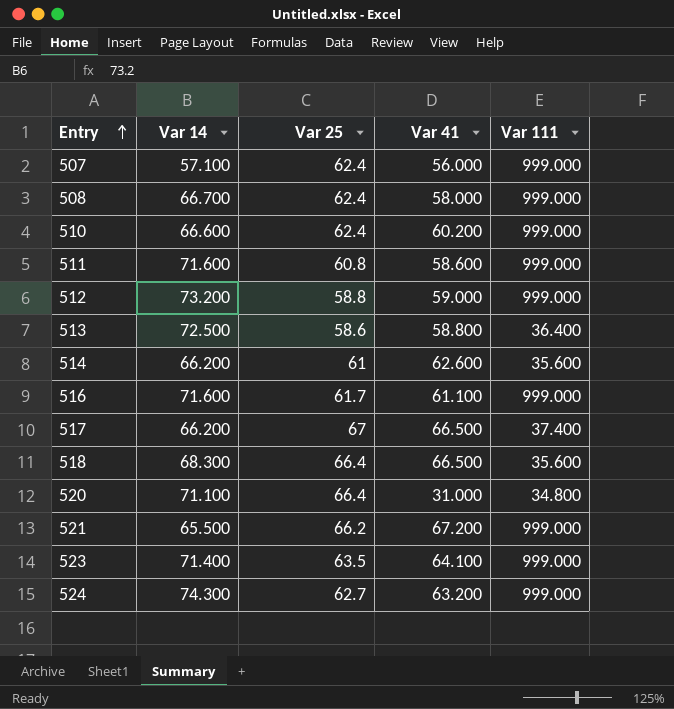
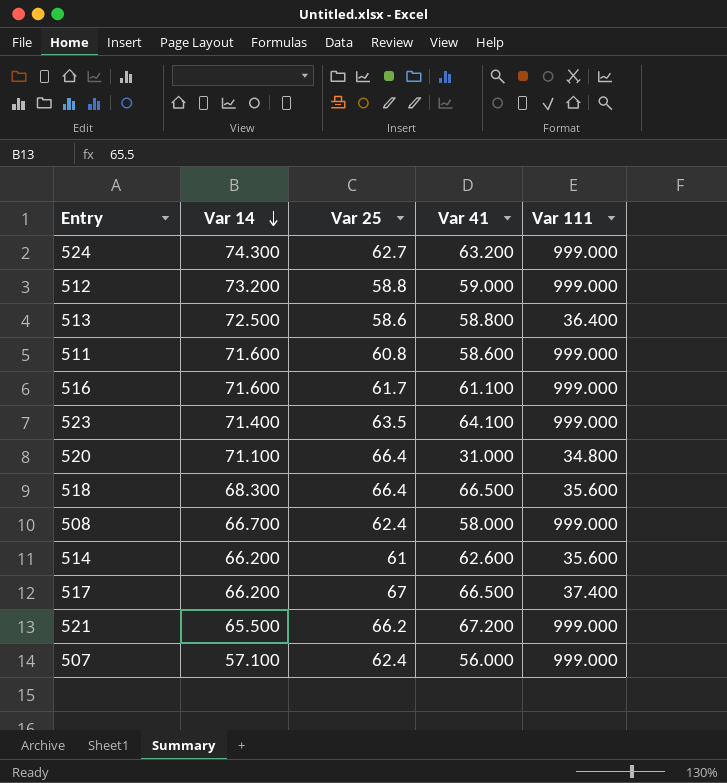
row order: Entry ascending -> Var 14 descending
row 510: 66.600 | 62.4 | 60.200 | 999.000 -> none

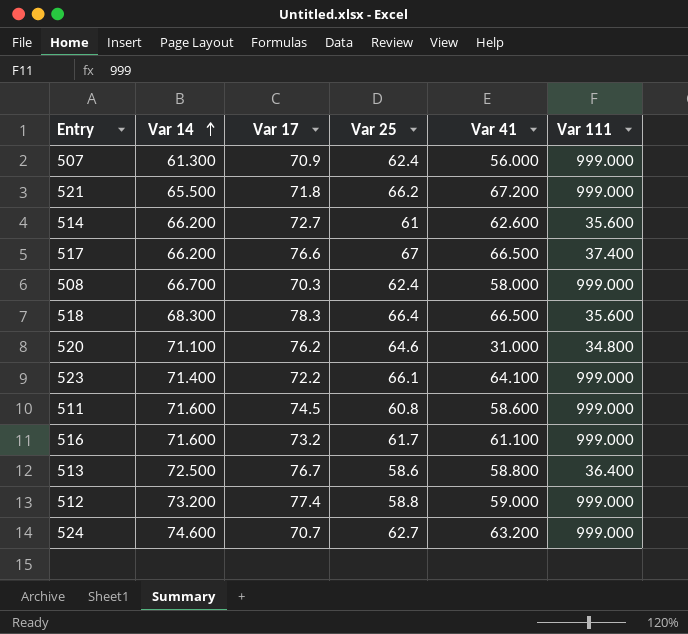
row order: Var 14 descending -> Var 14 ascending
column Var 17 | position: none -> 3
507 | Var 14: 57.100 -> 61.300
520 | Var 25: 66.4 -> 64.6
523 | Var 25: 63.5 -> 66.1
524 | Var 14: 74.300 -> 74.600

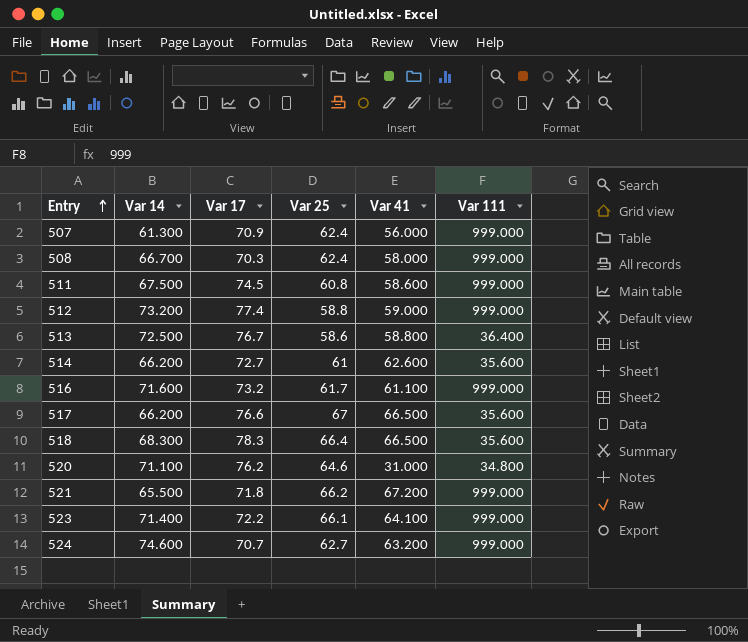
row order: Var 14 ascending -> Entry ascending
511 | Var 14: 71.600 -> 67.500
517 | Var 111: 37.400 -> 35.600

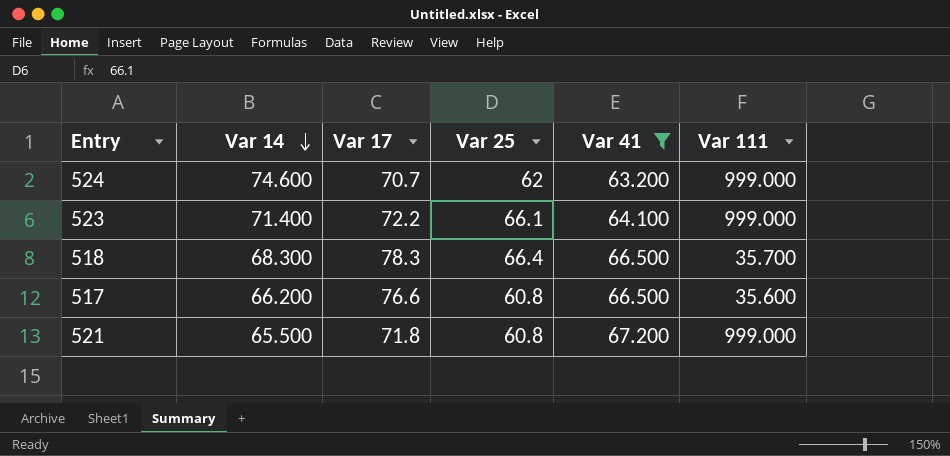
filter: none -> Var 41 >= 63.200
row order: Entry ascending -> Var 14 descending
524 | Var 25: 62.7 -> 62
518 | Var 111: 35.600 -> 35.700
517 | Var 25: 67 -> 60.8
521 | Var 25: 66.2 -> 60.8

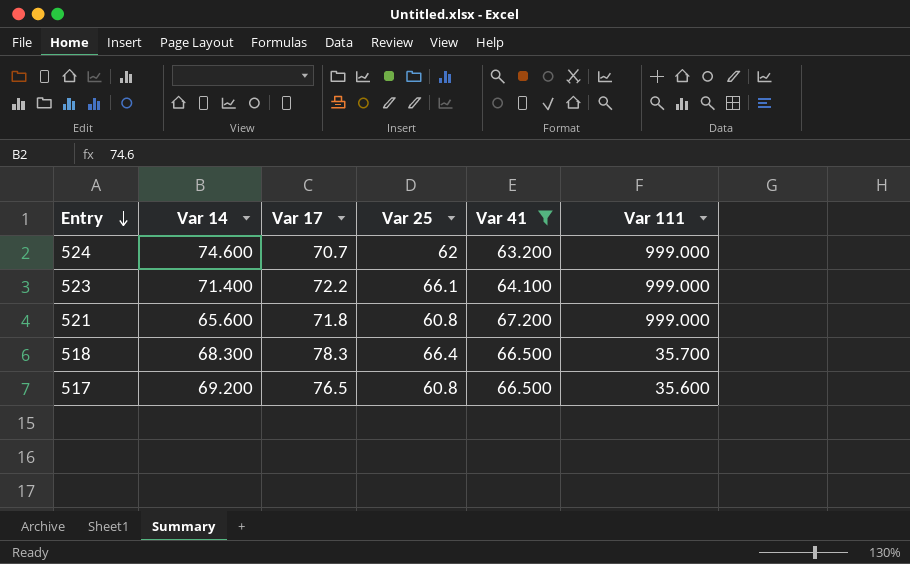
row order: Var 14 descending -> Entry descending
521 | Var 14: 65.500 -> 65.600
517 | Var 14: 66.200 -> 69.200
517 | Var 17: 76.6 -> 76.5

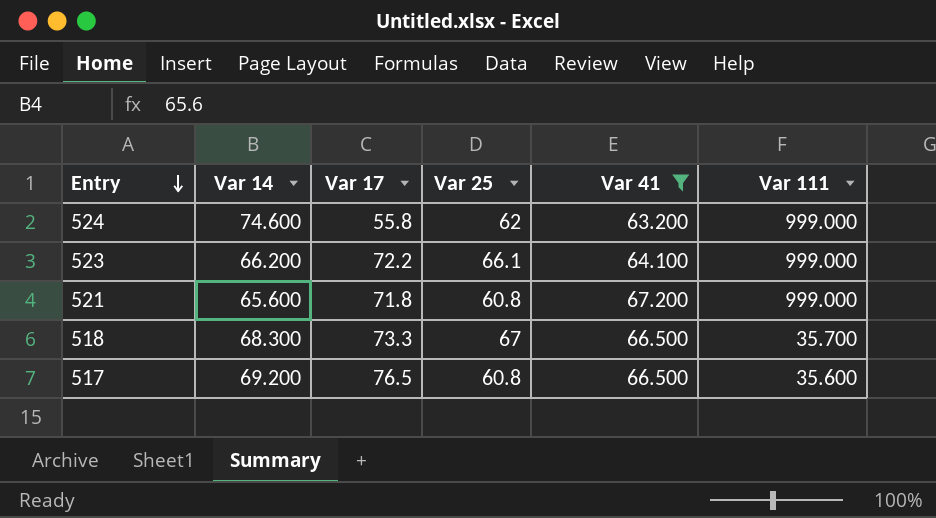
524 | Var 17: 70.7 -> 55.8
523 | Var 14: 71.400 -> 66.200
518 | Var 17: 78.3 -> 73.3
518 | Var 25: 66.4 -> 67

